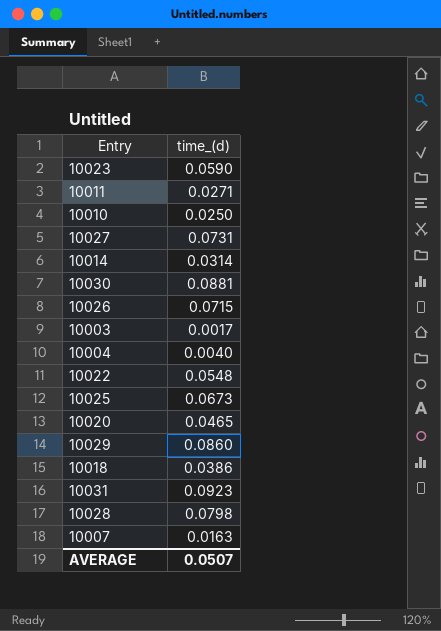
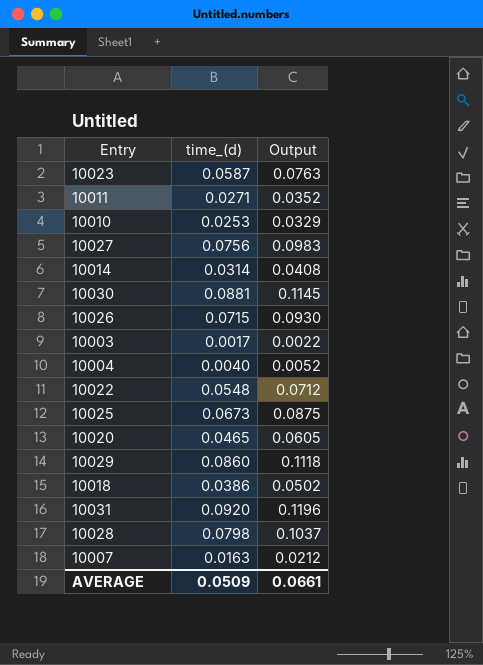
column Output | formula: none -> [time_(d)] * 1.3
10023 | time_(d): 0.0590 -> 0.0587
10010 | time_(d): 0.0250 -> 0.0253
10027 | time_(d): 0.0731 -> 0.0756
10031 | time_(d): 0.0923 -> 0.0920
AVERAGE | time_(d): 0.0507 -> 0.0509

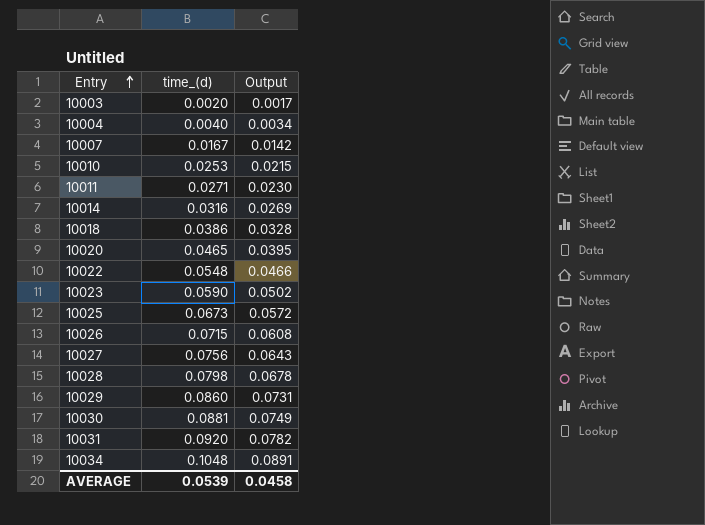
row order: none -> Entry ascending
column Output | formula: [time_(d)] * 1.3 -> [time_(d)] * 0.85
10003 | time_(d): 0.0017 -> 0.0020
10007 | time_(d): 0.0163 -> 0.0167
10014 | time_(d): 0.0314 -> 0.0316
10023 | time_(d): 0.0587 -> 0.0590
row 10034: none -> 0.1048 | 0.0891
AVERAGE | time_(d): 0.0509 -> 0.0539
AVERAGE | Output: 0.0661 -> 0.0458

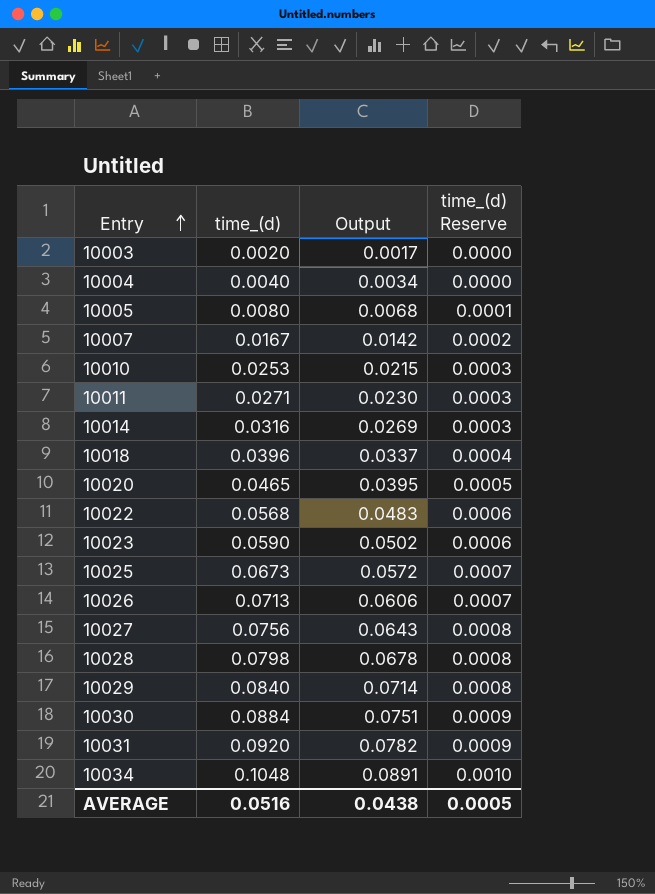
column time_(d) Reserve | formula: none -> [time_(d)] * 0.01
row 10005: none -> 0.0080 | 0.0068 | 0.0001
10018 | time_(d): 0.0386 -> 0.0396
10018 | Output: 0.0328 -> 0.0337
10022 | time_(d): 0.0548 -> 0.0568
10022 | Output: 0.0466 -> 0.0483
10026 | time_(d): 0.0715 -> 0.0713
10026 | Output: 0.0608 -> 0.0606
10029 | time_(d): 0.0860 -> 0.0840
10029 | Output: 0.0731 -> 0.0714
10030 | time_(d): 0.0881 -> 0.0884
10030 | Output: 0.0749 -> 0.0751
AVERAGE | time_(d): 0.0539 -> 0.0516
AVERAGE | Output: 0.0458 -> 0.0438

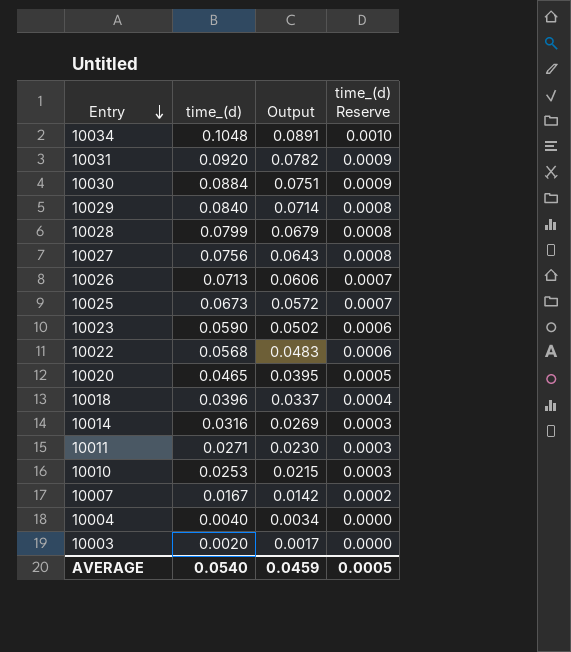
row order: Entry ascending -> Entry descending
row 10005: 0.0080 | 0.0068 | 0.0001 -> none
10028 | time_(d): 0.0798 -> 0.0799
10028 | Output: 0.0678 -> 0.0679
AVERAGE | time_(d): 0.0516 -> 0.0540
AVERAGE | Output: 0.0438 -> 0.0459

